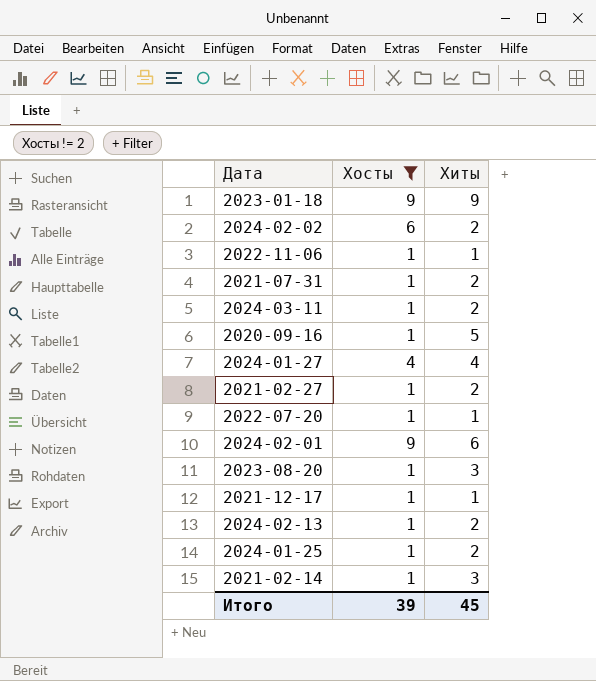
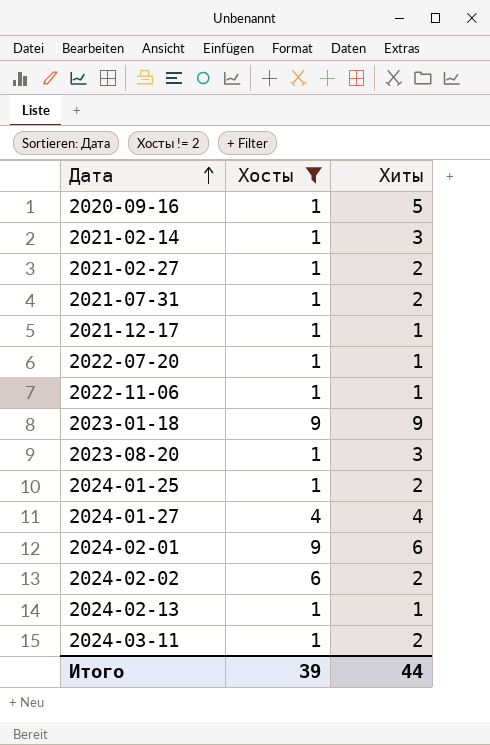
row order: none -> Дата ascending
2024-02-13 | Хиты: 2 -> 1
Итого | Хиты: 45 -> 44

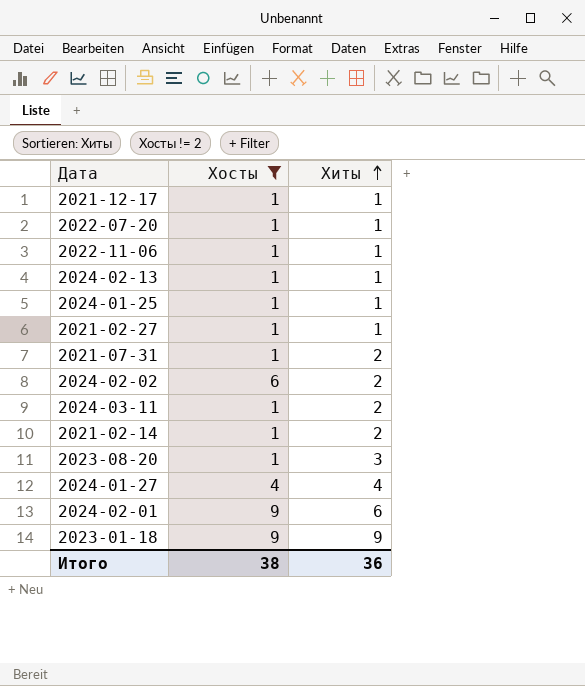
row order: Дата ascending -> Хиты ascending
row 2020-09-16: 1 | 5 -> none
2024-01-25 | Хиты: 2 -> 1
2021-02-27 | Хиты: 2 -> 1
2021-02-14 | Хиты: 3 -> 2
Итого | Хосты: 39 -> 38
Итого | Хиты: 44 -> 36

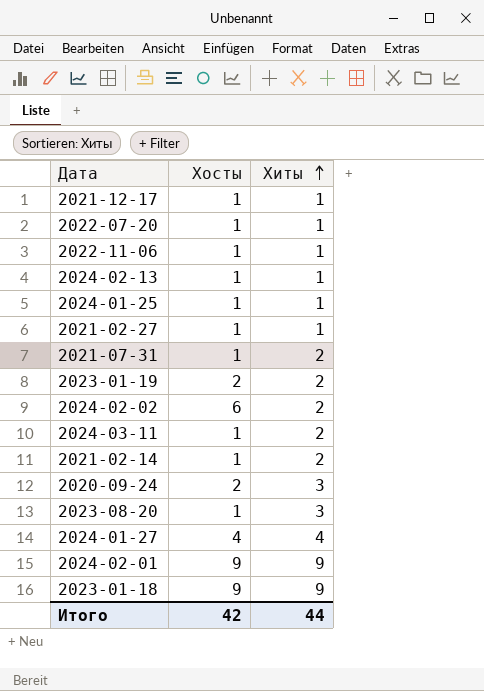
filter: Хосты != 2 -> none
2024-02-01 | Хиты: 6 -> 9
Итого | Хосты: 38 -> 42
Итого | Хиты: 36 -> 44

